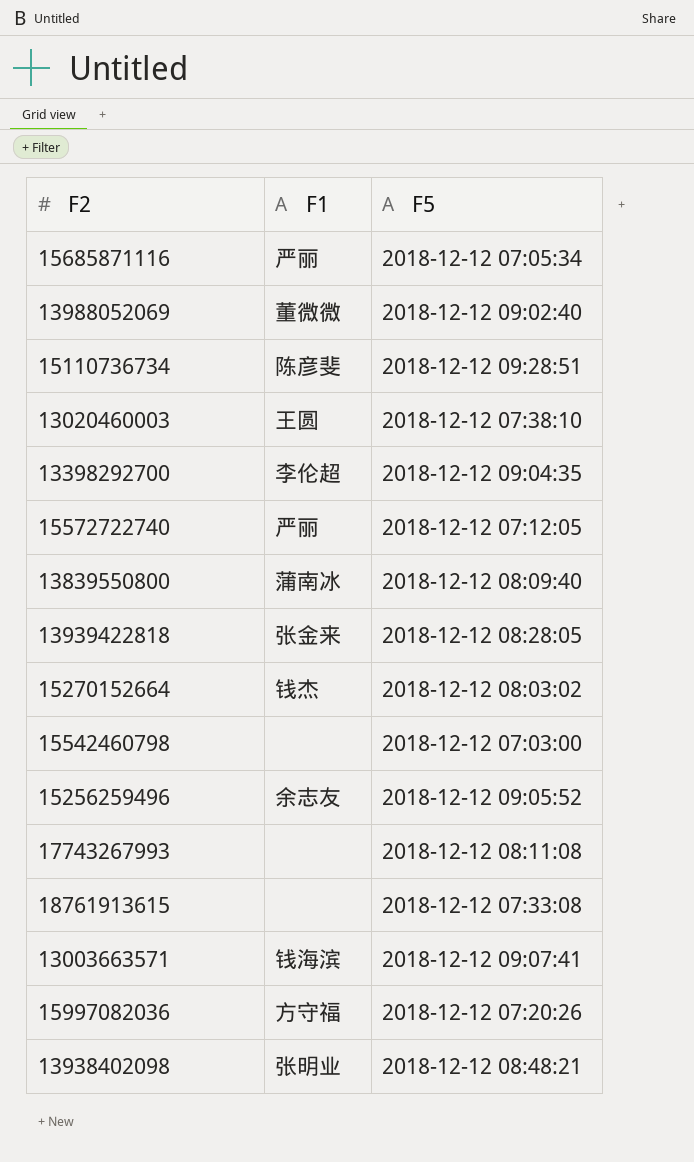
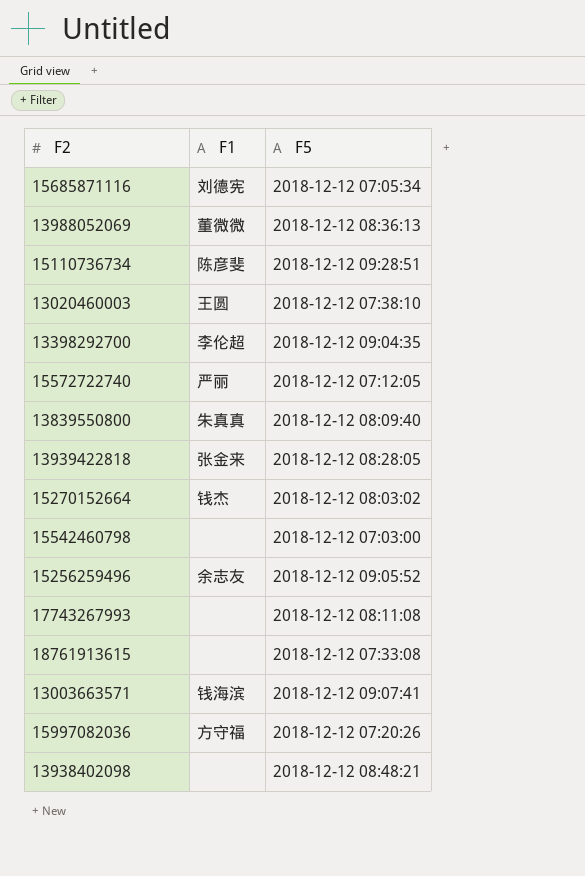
15685871116 | F1: 严丽 -> 刘德宪
13988052069 | F5: 2018-12-12 09:02:40 -> 2018-12-12 08:36:13
13839550800 | F1: 蒲南冰 -> 朱真真
13938402098 | F1: 张明业 -> none

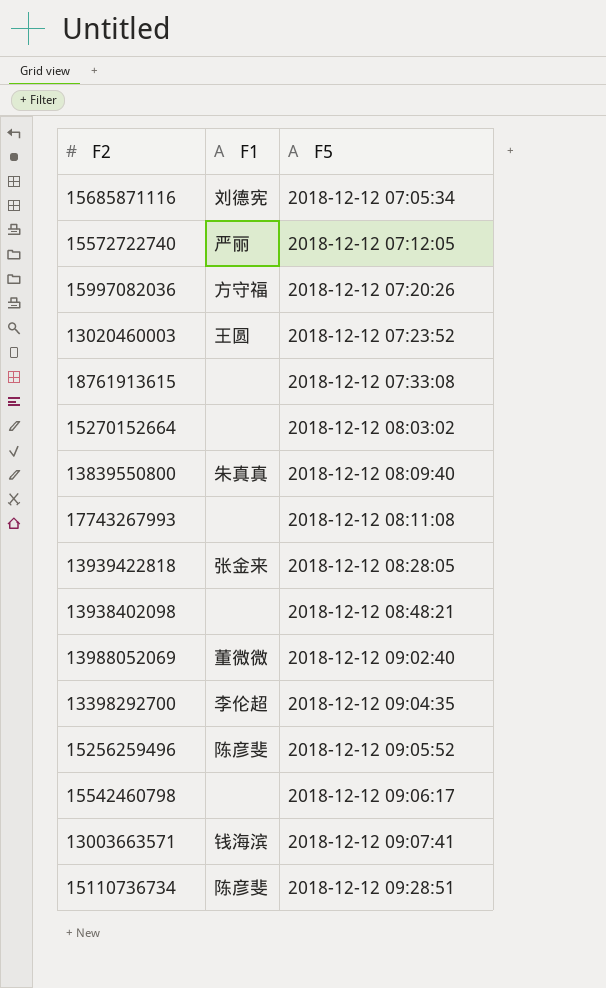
row order: none -> F5 ascending
13020460003 | F5: 2018-12-12 07:38:10 -> 2018-12-12 07:23:52
15270152664 | F1: 钱杰 -> none
13988052069 | F5: 2018-12-12 08:36:13 -> 2018-12-12 09:02:40
15256259496 | F1: 余志友 -> 陈彦斐
15542460798 | F5: 2018-12-12 07:03:00 -> 2018-12-12 09:06:17

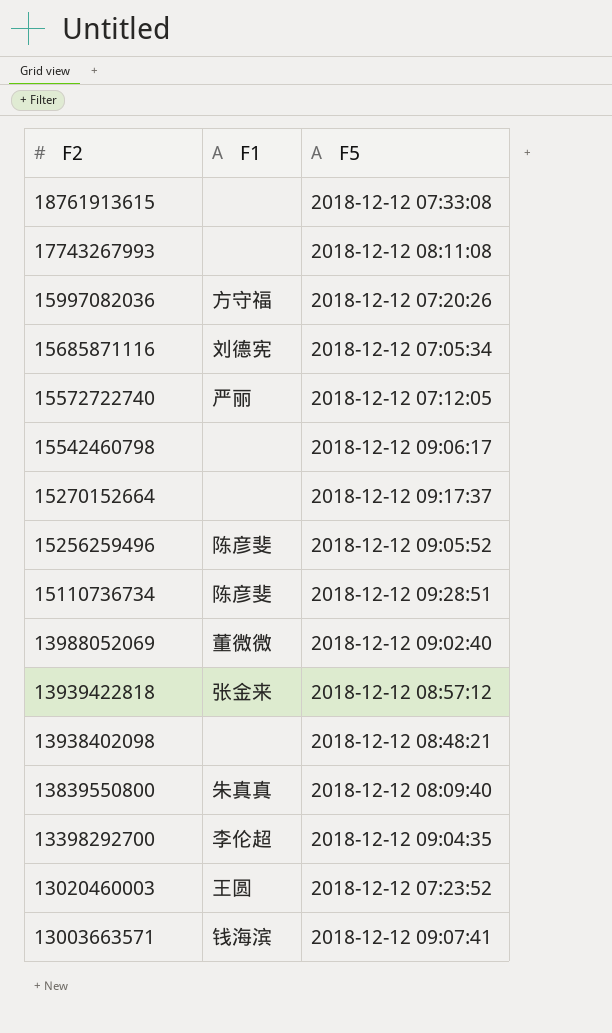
row order: F5 ascending -> F2 descending
15270152664 | F5: 2018-12-12 08:03:02 -> 2018-12-12 09:17:37
13939422818 | F5: 2018-12-12 08:28:05 -> 2018-12-12 08:57:12

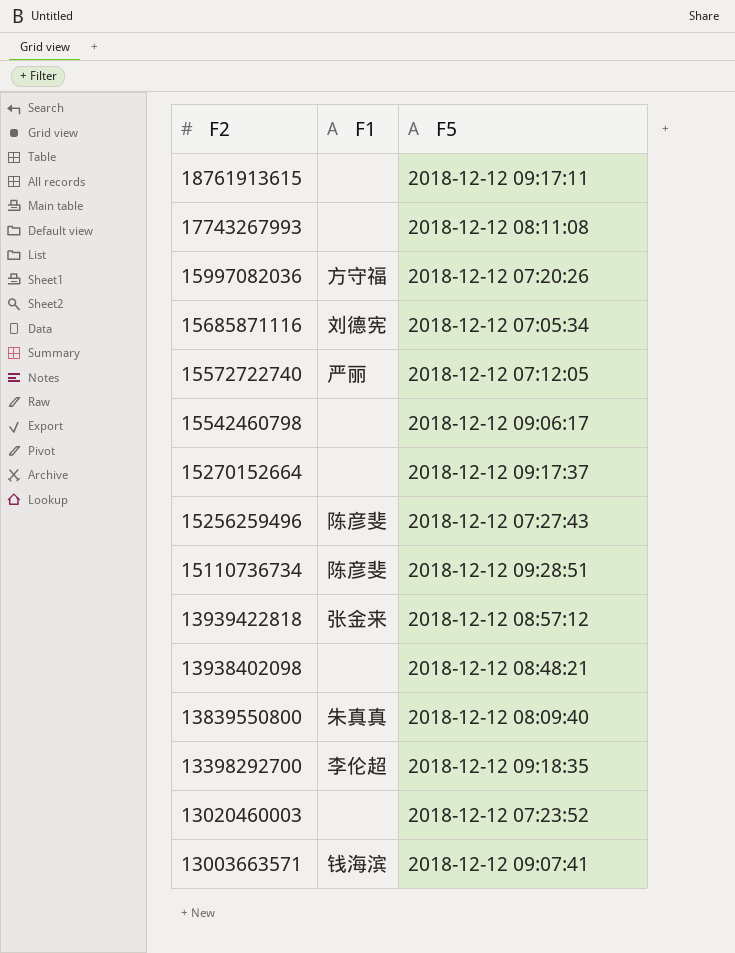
row 13988052069: 董微微 | 2018-12-12 09:02:40 -> none
18761913615 | F5: 2018-12-12 07:33:08 -> 2018-12-12 09:17:11
15256259496 | F5: 2018-12-12 09:05:52 -> 2018-12-12 07:27:43
13398292700 | F5: 2018-12-12 09:04:35 -> 2018-12-12 09:18:35
13020460003 | F1: 王圆 -> none

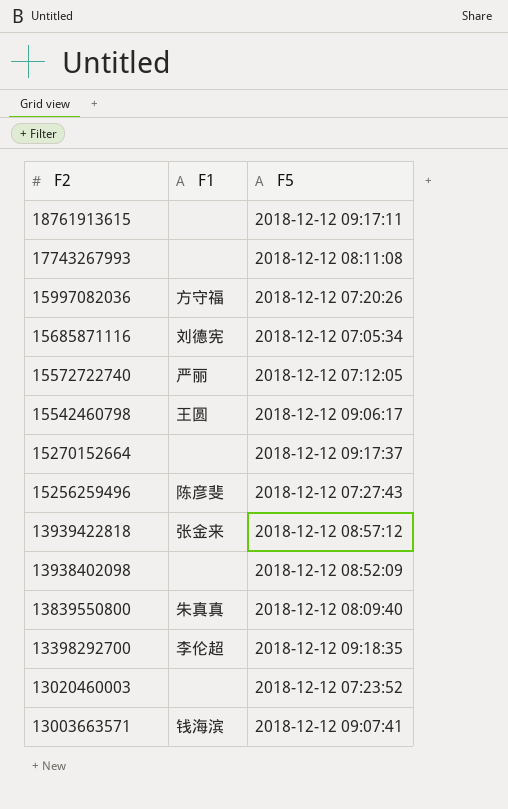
row 15110736734: 陈彦斐 | 2018-12-12 09:28:51 -> none
15542460798 | F1: none -> 王圆
13938402098 | F5: 2018-12-12 08:48:21 -> 2018-12-12 08:52:09

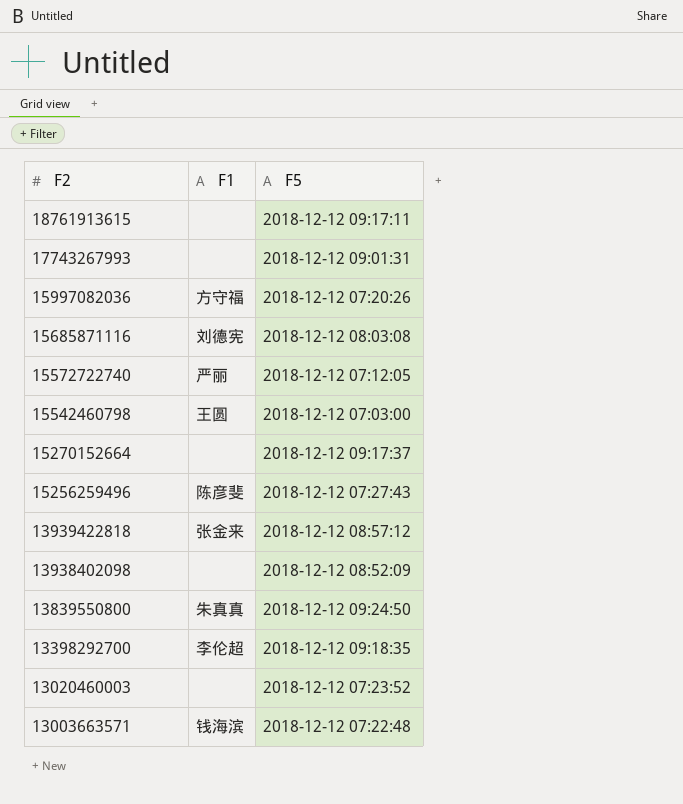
17743267993 | F5: 2018-12-12 08:11:08 -> 2018-12-12 09:01:31
15685871116 | F5: 2018-12-12 07:05:34 -> 2018-12-12 08:03:08
15542460798 | F5: 2018-12-12 09:06:17 -> 2018-12-12 07:03:00
13839550800 | F5: 2018-12-12 08:09:40 -> 2018-12-12 09:24:50
13003663571 | F5: 2018-12-12 09:07:41 -> 2018-12-12 07:22:48

